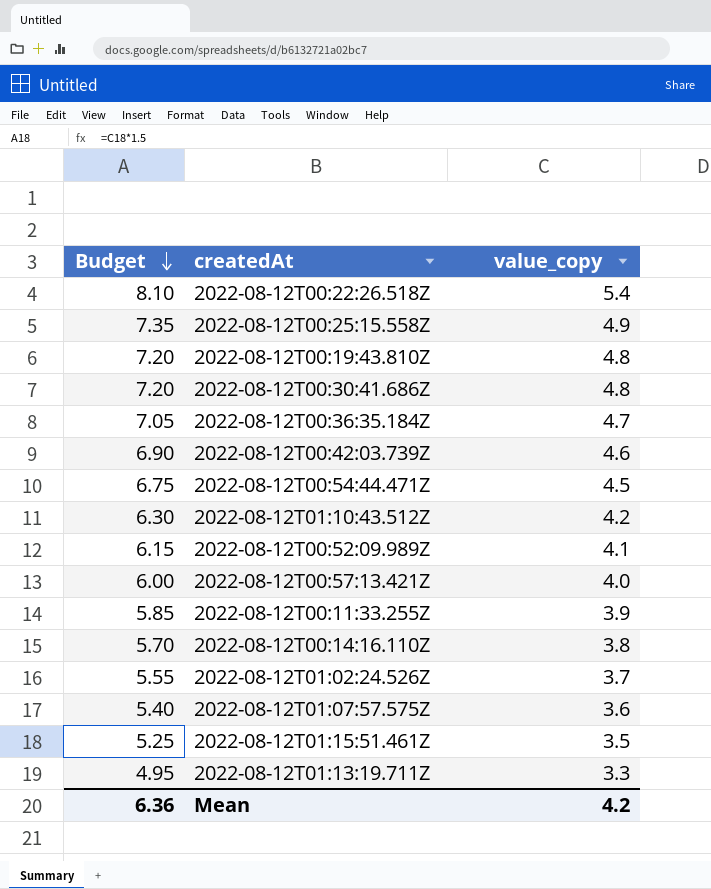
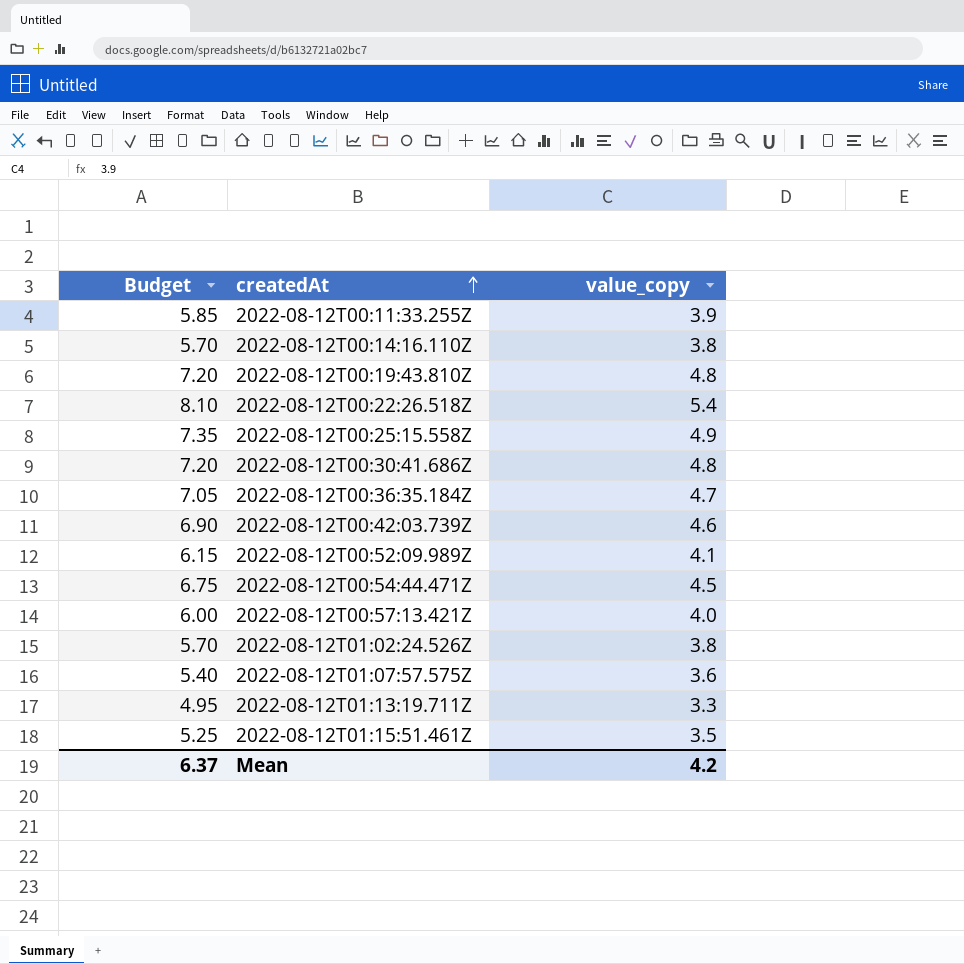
row order: Budget descending -> createdAt ascending
row 2022-08-12T01:10:43.512Z: 6.30 | 4.2 -> none
2022-08-12T01:02:24.526Z | Budget: 5.55 -> 5.70
2022-08-12T01:02:24.526Z | value_copy: 3.7 -> 3.8
Mean | Budget: 6.36 -> 6.37

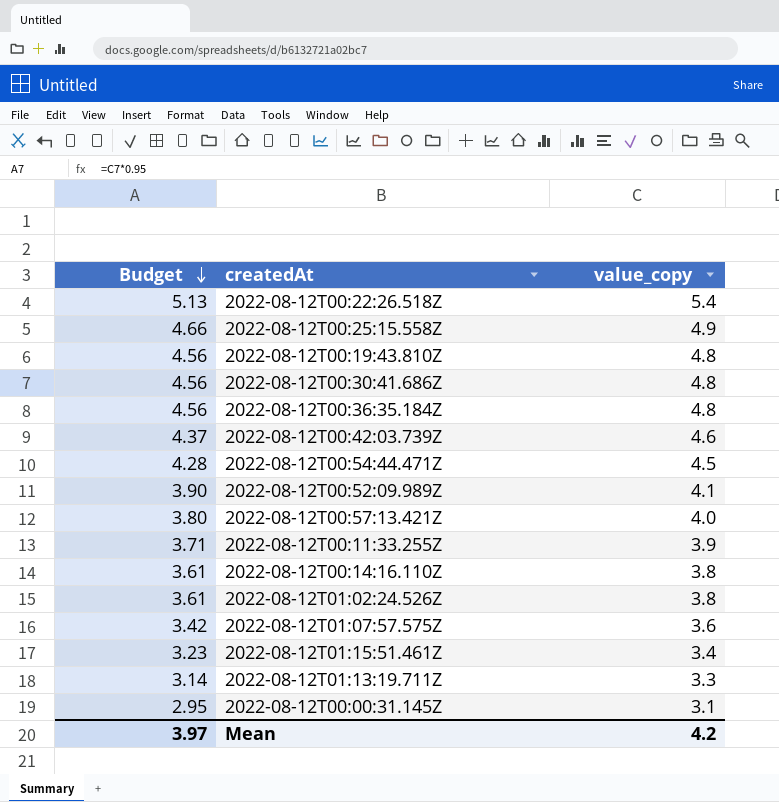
row order: createdAt ascending -> Budget descending
column Budget | formula: [value_copy] * 1.5 -> [value_copy] * 0.95
2022-08-12T00:36:35.184Z | value_copy: 4.7 -> 4.8
2022-08-12T01:15:51.461Z | value_copy: 3.5 -> 3.4
row 2022-08-12T00:00:31.145Z: none -> 2.95 | 3.1
Mean | Budget: 6.37 -> 3.97

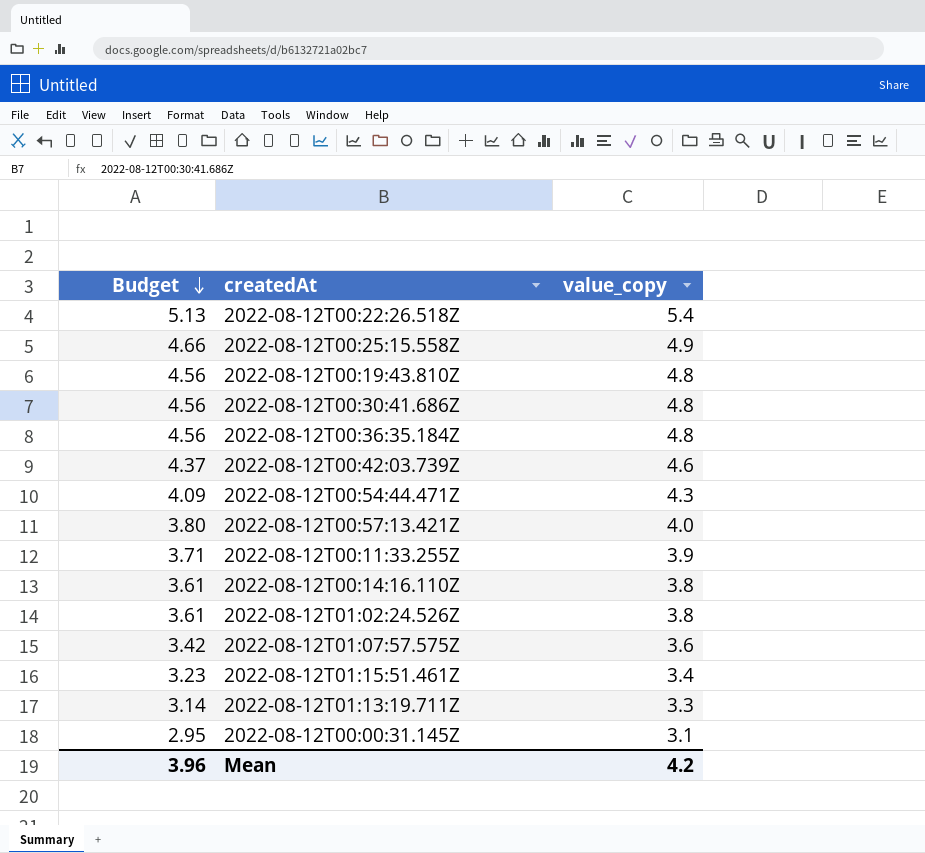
row 2022-08-12T00:52:09.989Z: 3.90 | 4.1 -> none
2022-08-12T00:54:44.471Z | Budget: 4.28 -> 4.09
2022-08-12T00:54:44.471Z | value_copy: 4.5 -> 4.3
Mean | Budget: 3.97 -> 3.96

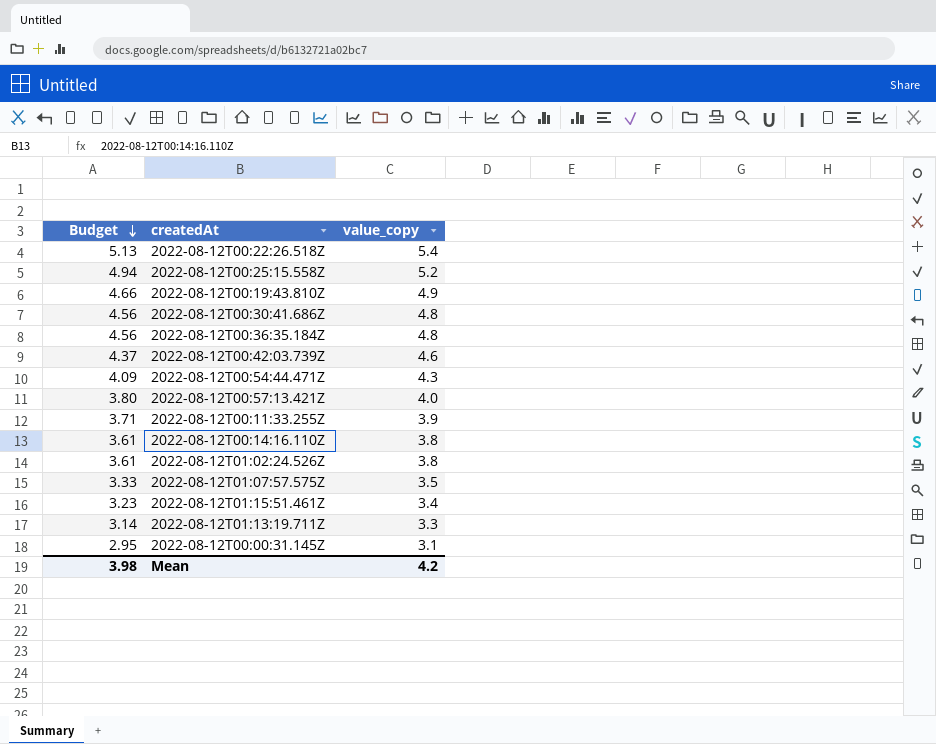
2022-08-12T00:25:15.558Z | Budget: 4.66 -> 4.94
2022-08-12T00:25:15.558Z | value_copy: 4.9 -> 5.2
2022-08-12T00:19:43.810Z | Budget: 4.56 -> 4.66
2022-08-12T00:19:43.810Z | value_copy: 4.8 -> 4.9
2022-08-12T01:07:57.575Z | Budget: 3.42 -> 3.33
2022-08-12T01:07:57.575Z | value_copy: 3.6 -> 3.5
Mean | Budget: 3.96 -> 3.98

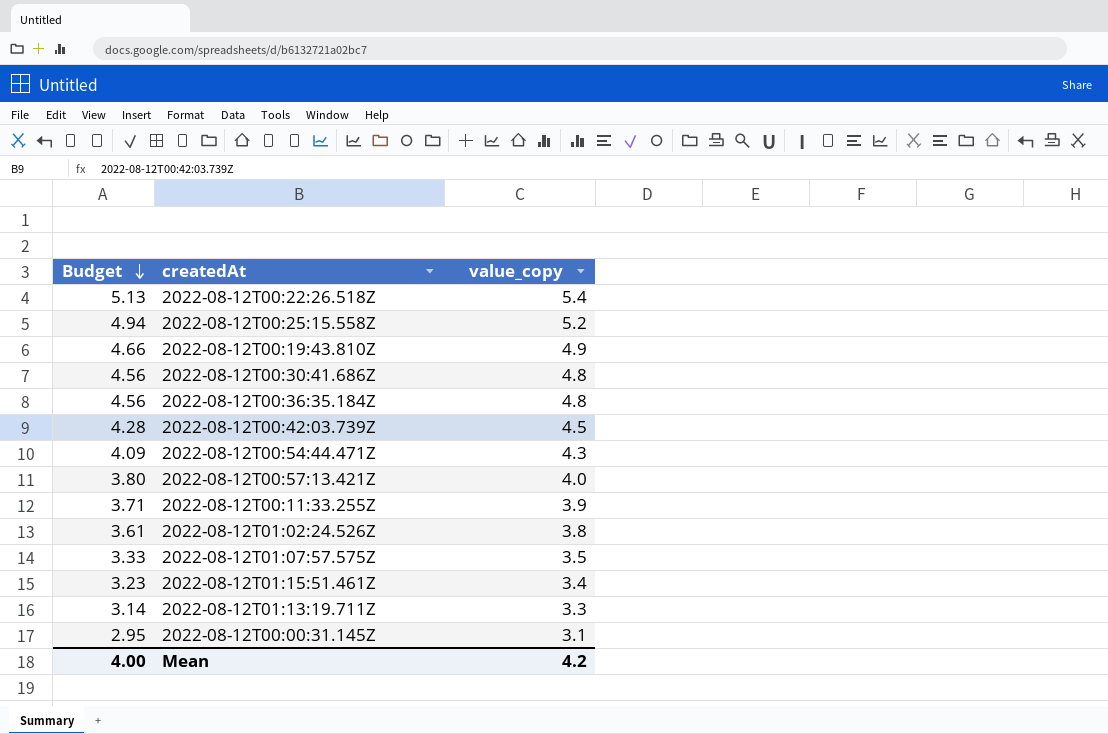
row 2022-08-12T00:14:16.110Z: 3.61 | 3.8 -> none
2022-08-12T00:42:03.739Z | Budget: 4.37 -> 4.28
2022-08-12T00:42:03.739Z | value_copy: 4.6 -> 4.5
Mean | Budget: 3.98 -> 4.00

